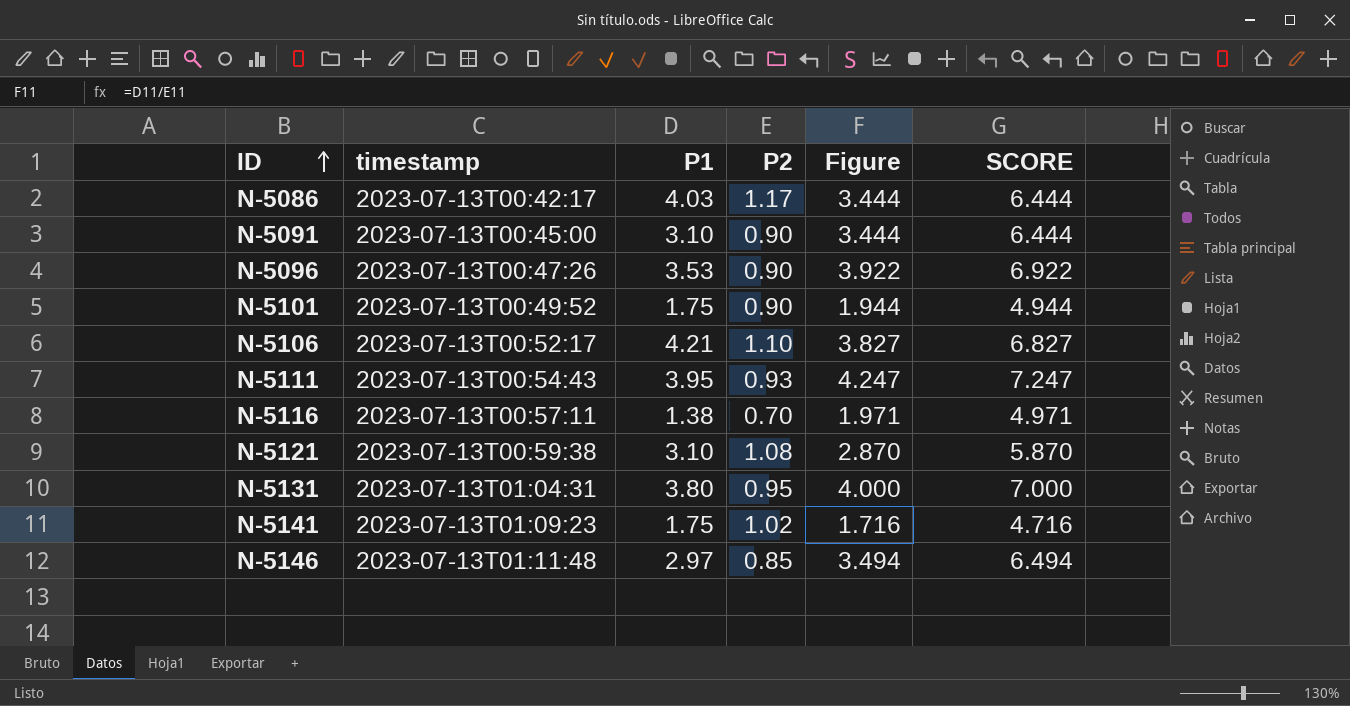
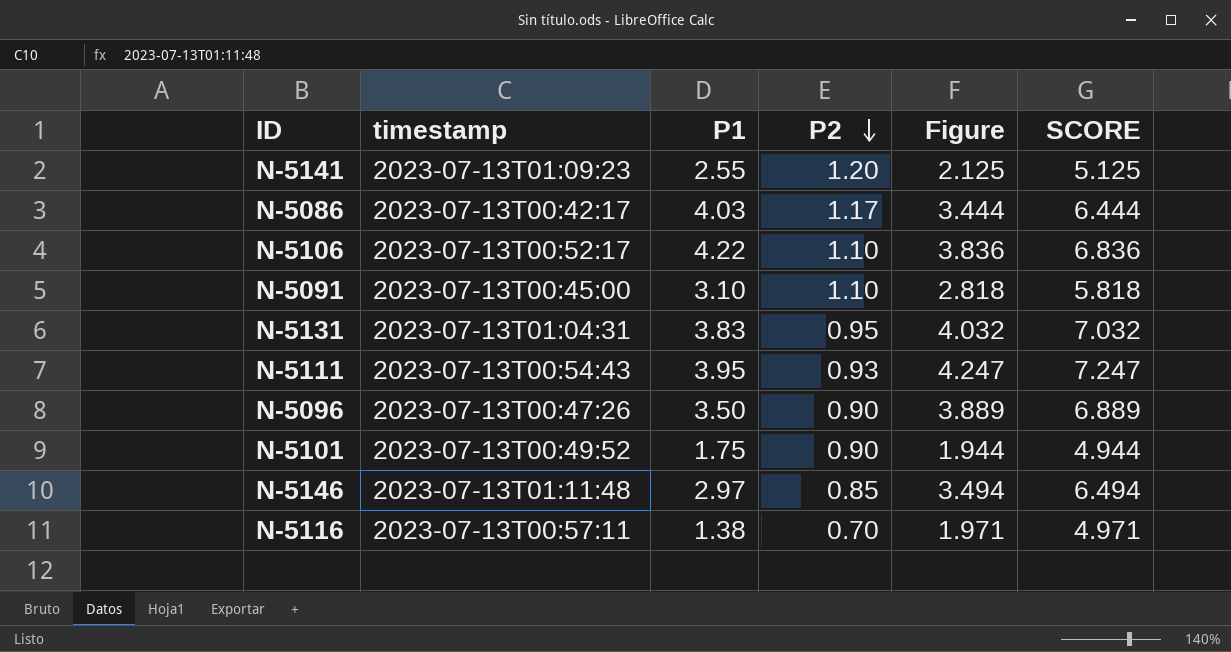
row order: ID ascending -> P2 descending
row N-5121: 2023-07-13T00:59:38 | 3.10 | 1.08 | 2.870 | 5.870 -> none
N-5141 | P1: 1.75 -> 2.55
N-5141 | P2: 1.02 -> 1.20
N-5141 | Figure: 1.716 -> 2.125
N-5141 | SCORE: 4.716 -> 5.125
N-5106 | P1: 4.21 -> 4.22
N-5106 | Figure: 3.827 -> 3.836
N-5106 | SCORE: 6.827 -> 6.836
N-5091 | P2: 0.90 -> 1.10
N-5091 | Figure: 3.444 -> 2.818
N-5091 | SCORE: 6.444 -> 5.818
N-5131 | P1: 3.80 -> 3.83
N-5131 | Figure: 4.000 -> 4.032
N-5131 | SCORE: 7.000 -> 7.032
N-5096 | P1: 3.53 -> 3.50
N-5096 | Figure: 3.922 -> 3.889
N-5096 | SCORE: 6.922 -> 6.889

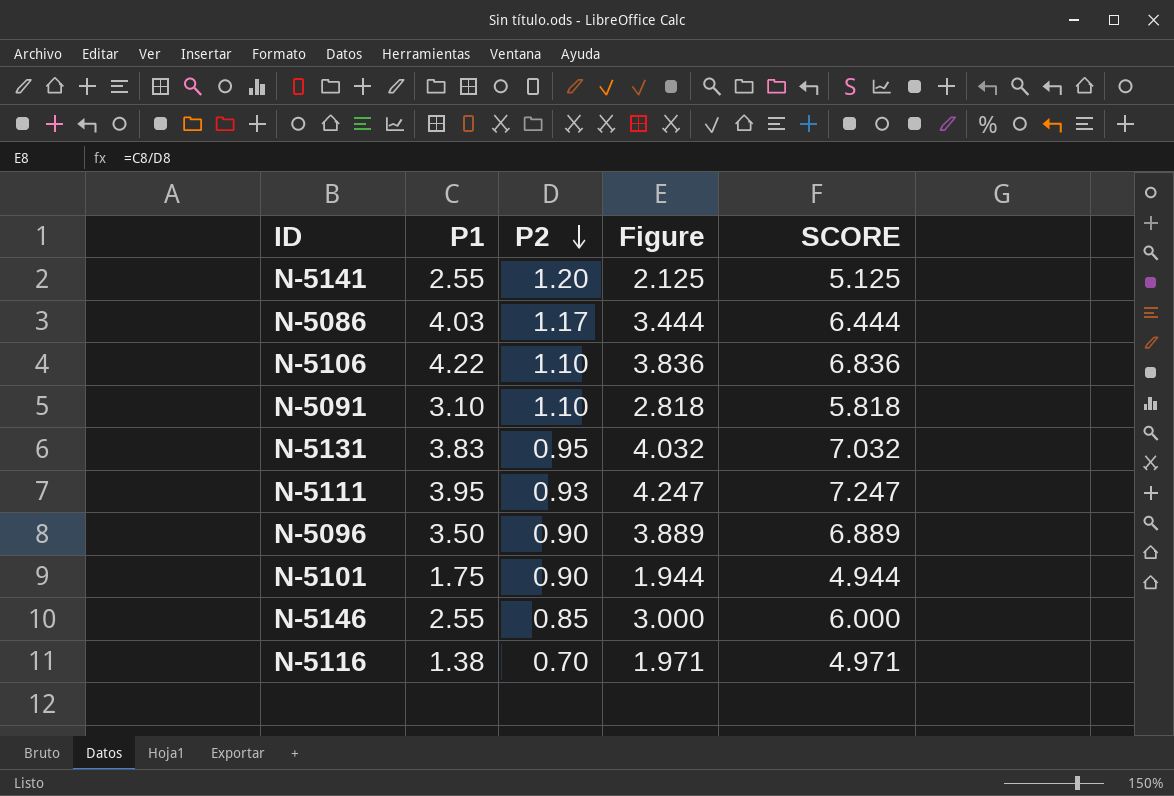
column timestamp | position: 2 -> none
N-5146 | P1: 2.97 -> 2.55
N-5146 | Figure: 3.494 -> 3.000
N-5146 | SCORE: 6.494 -> 6.000

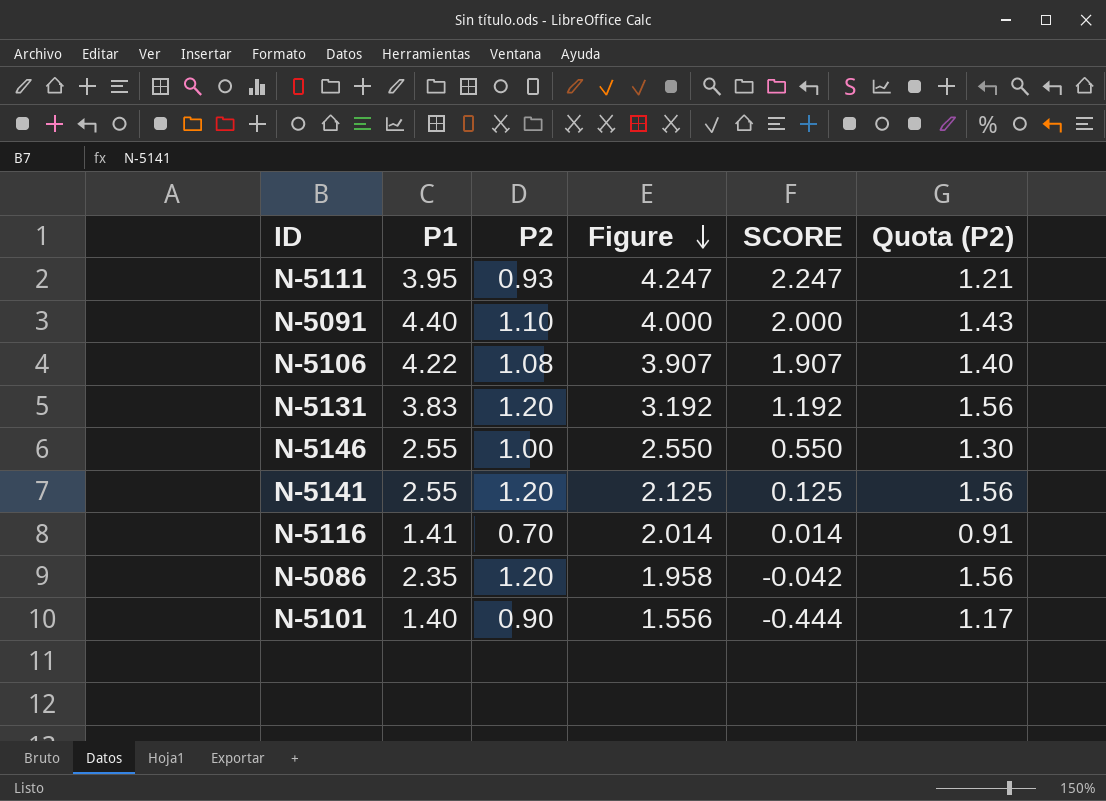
row order: P2 descending -> Figure descending
column SCORE | formula: [Figure] + 3 -> [Figure] - 2
column Quota (P2) | formula: none -> [P2] * 1.3
row N-5096: 3.50 | 0.90 | 3.889 | 6.889 -> none
N-5091 | P1: 3.10 -> 4.40
N-5091 | Figure: 2.818 -> 4.000
N-5106 | P2: 1.10 -> 1.08
N-5106 | Figure: 3.836 -> 3.907
N-5131 | P2: 0.95 -> 1.20
N-5131 | Figure: 4.032 -> 3.192
N-5146 | P2: 0.85 -> 1.00
N-5146 | Figure: 3.000 -> 2.550
N-5116 | P1: 1.38 -> 1.41
N-5116 | Figure: 1.971 -> 2.014
N-5086 | P1: 4.03 -> 2.35
N-5086 | P2: 1.17 -> 1.20
N-5086 | Figure: 3.444 -> 1.958
N-5101 | P1: 1.75 -> 1.40
N-5101 | Figure: 1.944 -> 1.556

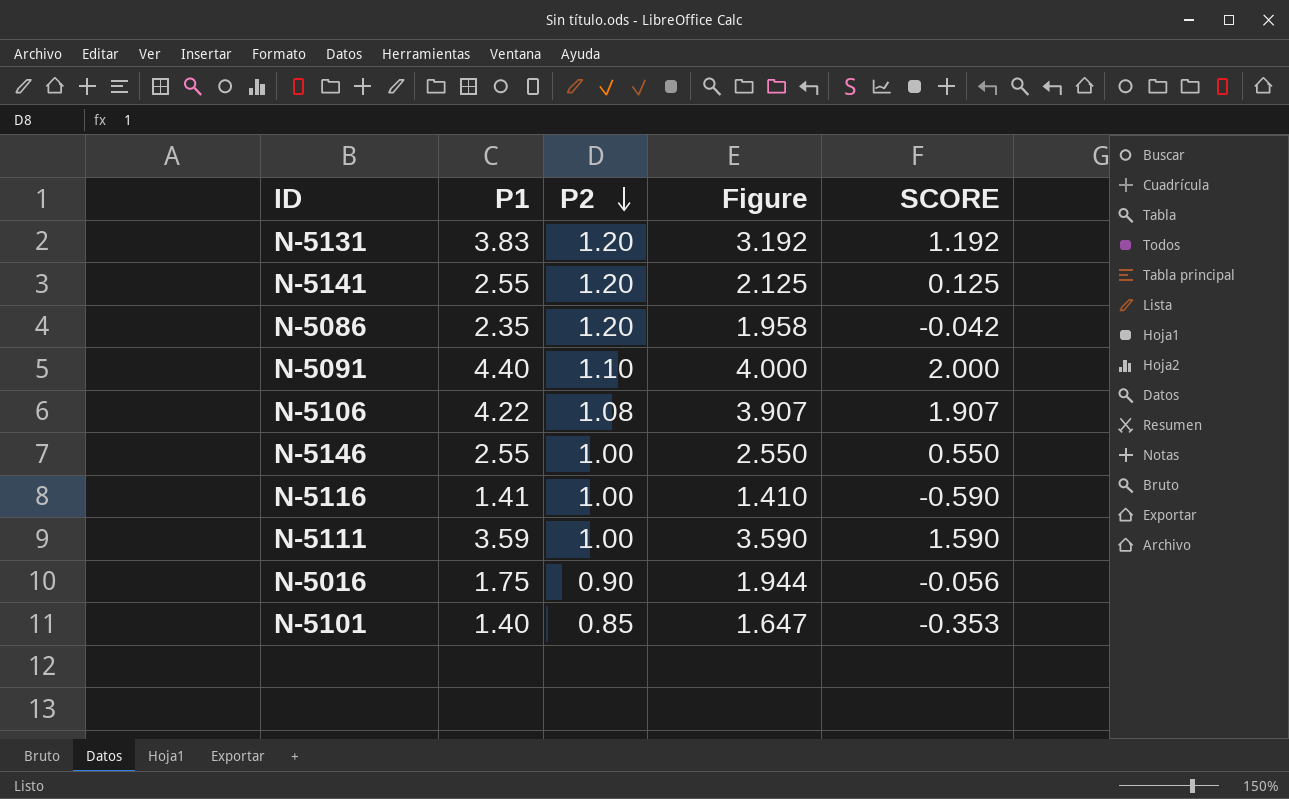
row order: Figure descending -> P2 descending
column Quota (P2) | formula: [P2] * 1.3 -> none
N-5116 | P2: 0.70 -> 1.00
N-5116 | Figure: 2.014 -> 1.410
N-5116 | SCORE: 0.014 -> -0.590
N-5111 | P1: 3.95 -> 3.59
N-5111 | P2: 0.93 -> 1.00
N-5111 | Figure: 4.247 -> 3.590
N-5111 | SCORE: 2.247 -> 1.590
row N-5016: none -> 1.75 | 0.90 | 1.944 | -0.056
N-5101 | P2: 0.90 -> 0.85
N-5101 | Figure: 1.556 -> 1.647
N-5101 | SCORE: -0.444 -> -0.353

